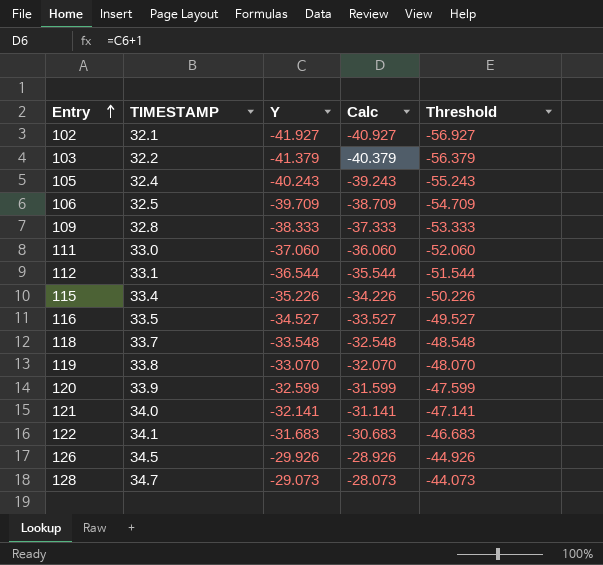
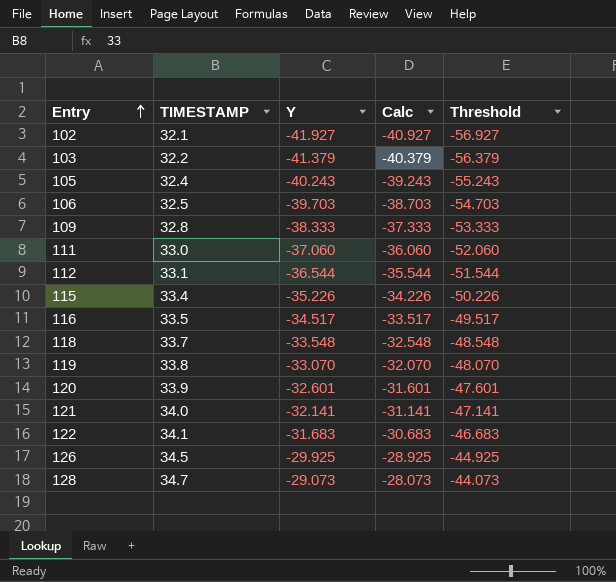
106 | Y: -39.709 -> -39.703
106 | Calc: -38.709 -> -38.703
106 | Threshold: -54.709 -> -54.703
116 | Y: -34.527 -> -34.517
116 | Calc: -33.527 -> -33.517
116 | Threshold: -49.527 -> -49.517
120 | Y: -32.599 -> -32.601
120 | Calc: -31.599 -> -31.601
120 | Threshold: -47.599 -> -47.601
126 | Y: -29.926 -> -29.925
126 | Calc: -28.926 -> -28.925
126 | Threshold: -44.926 -> -44.925

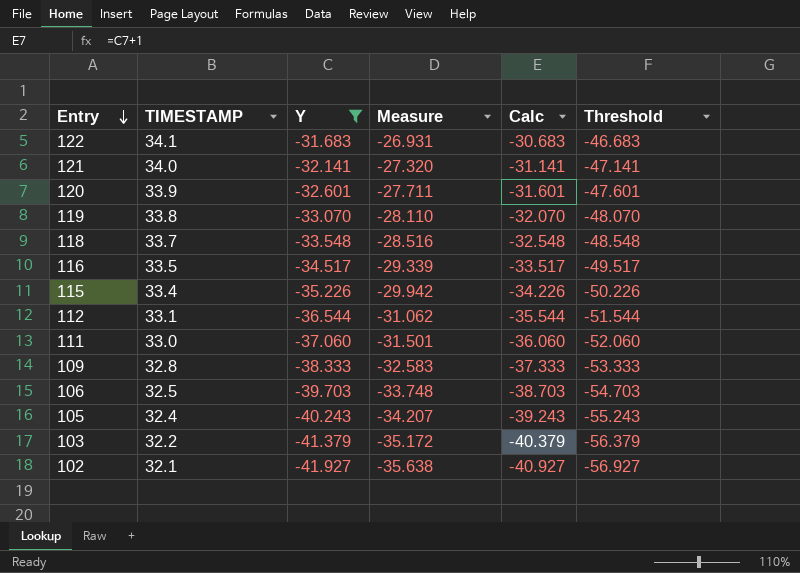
filter: none -> Y <= -31.683
row order: Entry ascending -> Entry descending
column Measure | formula: none -> [Y] * 0.85

